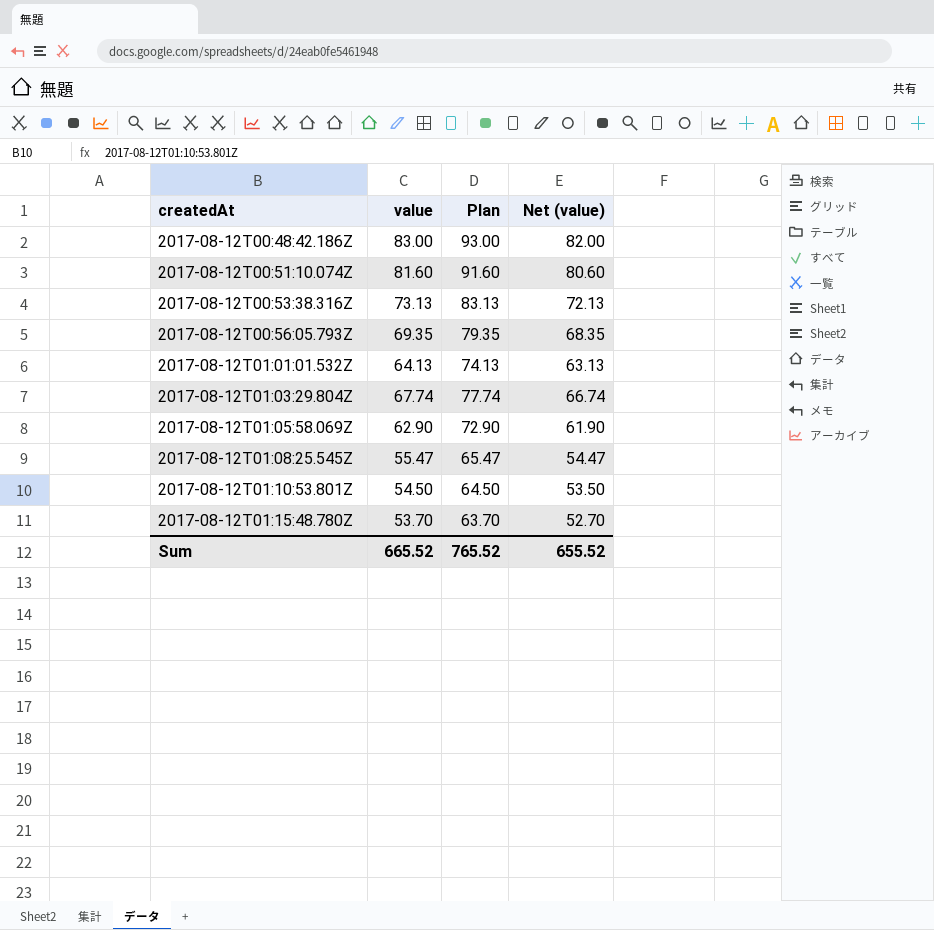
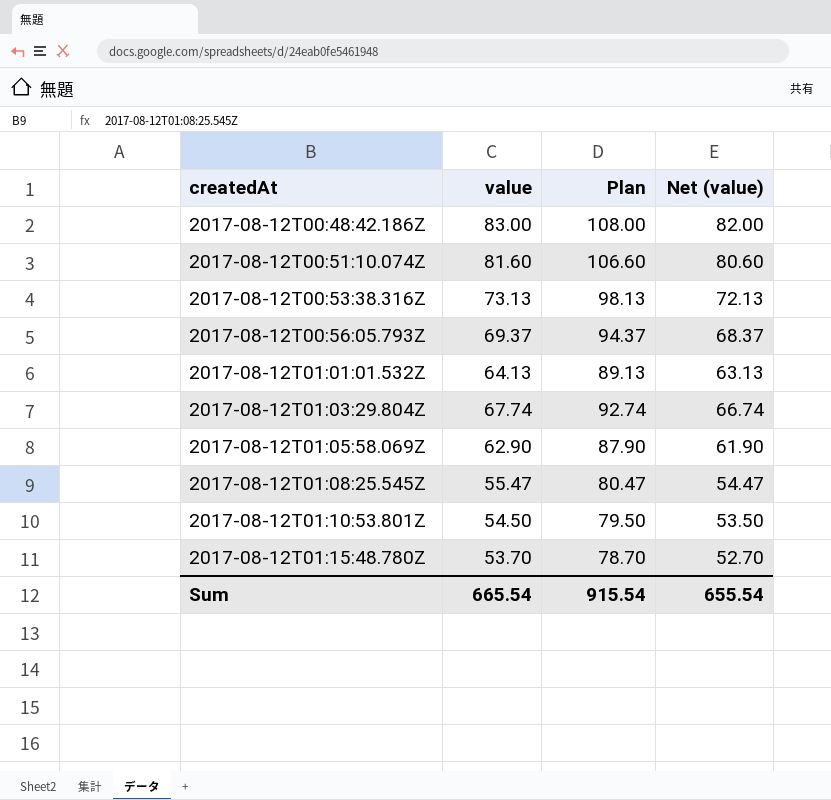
column Plan | formula: [value] + 10 -> [value] + 25
2017-08-12T00:56:05.793Z | value: 69.35 -> 69.37
2017-08-12T00:56:05.793Z | Net (value): 68.35 -> 68.37
Sum | value: 665.52 -> 665.54
Sum | Plan: 765.52 -> 915.54
Sum | Net (value): 655.52 -> 655.54

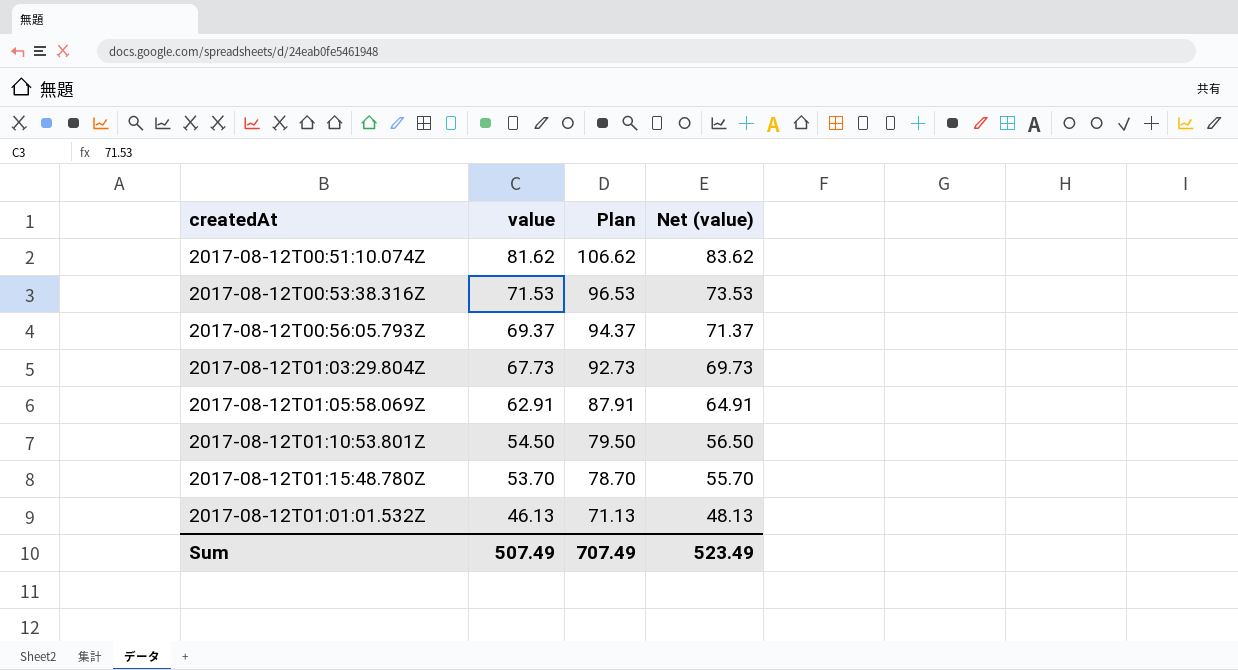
row order: createdAt ascending -> value descending
column Net (value) | formula: [value] - 1 -> [value] + 2
row 2017-08-12T00:48:42.186Z: 83.00 | 108.00 | 82.00 -> none
row 2017-08-12T01:08:25.545Z: 55.47 | 80.47 | 54.47 -> none
2017-08-12T00:51:10.074Z | value: 81.60 -> 81.62
2017-08-12T00:51:10.074Z | Plan: 106.60 -> 106.62
2017-08-12T00:53:38.316Z | value: 73.13 -> 71.53
2017-08-12T00:53:38.316Z | Plan: 98.13 -> 96.53
2017-08-12T01:03:29.804Z | value: 67.74 -> 67.73
2017-08-12T01:03:29.804Z | Plan: 92.74 -> 92.73
2017-08-12T01:05:58.069Z | value: 62.90 -> 62.91
2017-08-12T01:05:58.069Z | Plan: 87.90 -> 87.91
2017-08-12T01:01:01.532Z | value: 64.13 -> 46.13
2017-08-12T01:01:01.532Z | Plan: 89.13 -> 71.13
Sum | value: 665.54 -> 507.49
Sum | Plan: 915.54 -> 707.49
Sum | Net (value): 655.54 -> 523.49

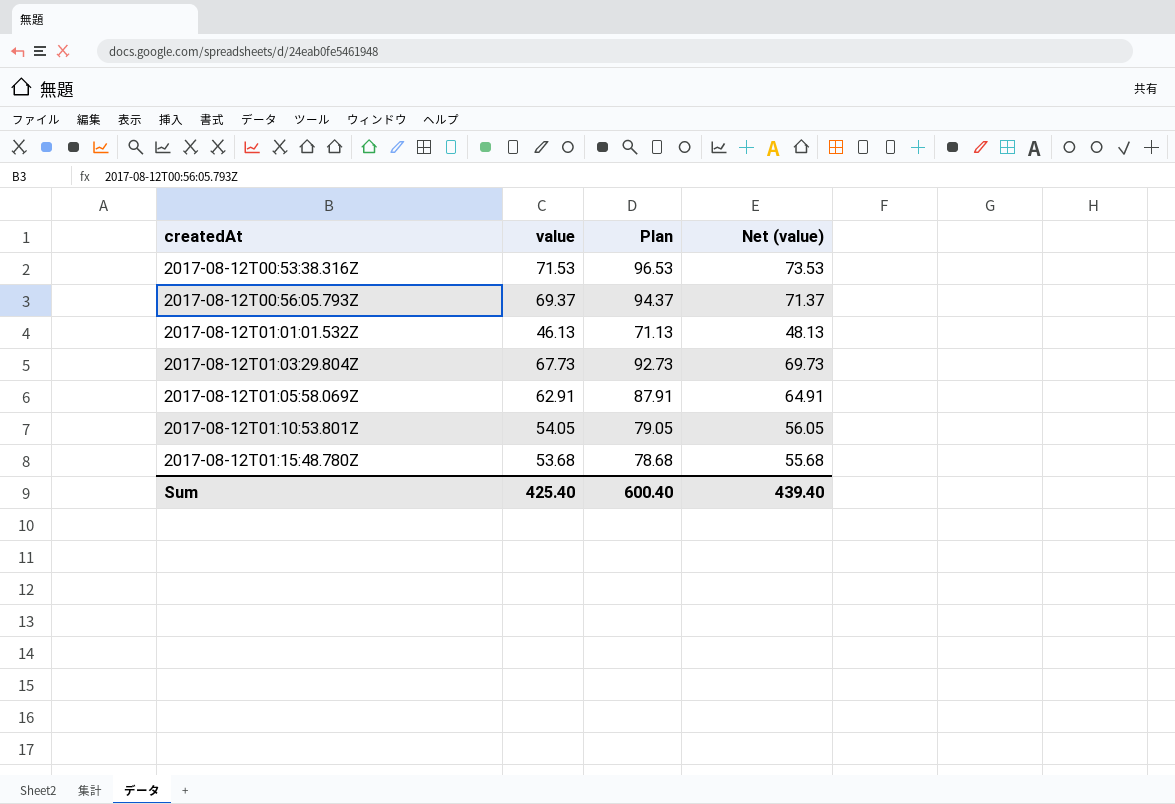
row order: value descending -> createdAt ascending
row 2017-08-12T00:51:10.074Z: 81.62 | 106.62 | 83.62 -> none
2017-08-12T01:10:53.801Z | value: 54.50 -> 54.05
2017-08-12T01:10:53.801Z | Plan: 79.50 -> 79.05
2017-08-12T01:10:53.801Z | Net (value): 56.50 -> 56.05
2017-08-12T01:15:48.780Z | value: 53.70 -> 53.68
2017-08-12T01:15:48.780Z | Plan: 78.70 -> 78.68
2017-08-12T01:15:48.780Z | Net (value): 55.70 -> 55.68
Sum | value: 507.49 -> 425.40
Sum | Plan: 707.49 -> 600.40
Sum | Net (value): 523.49 -> 439.40

